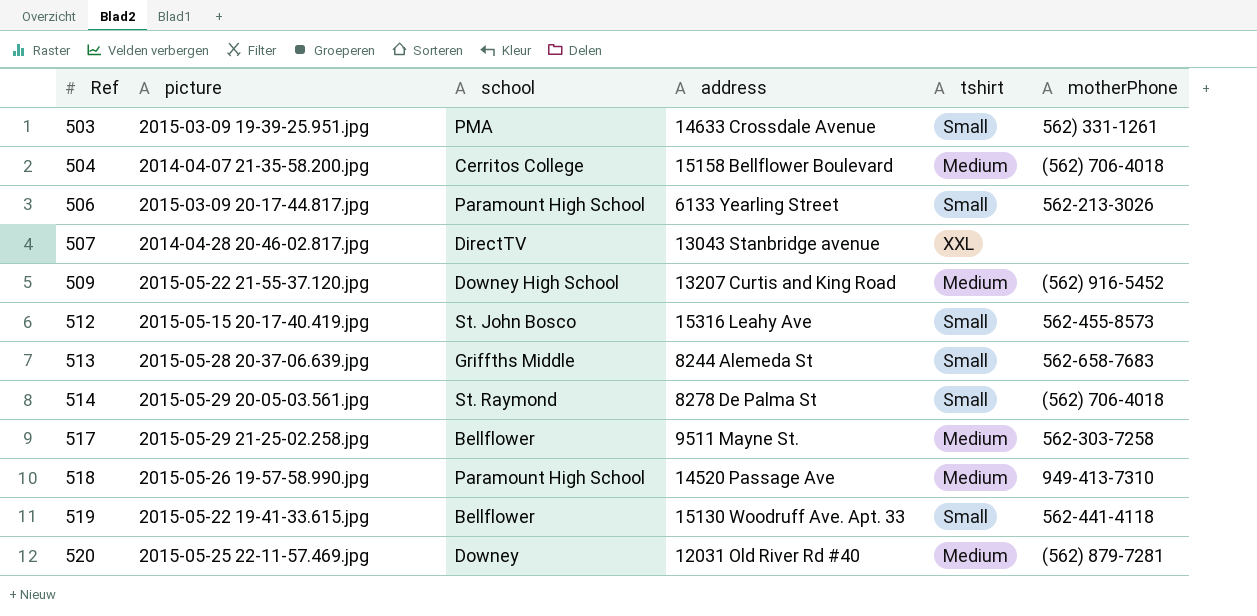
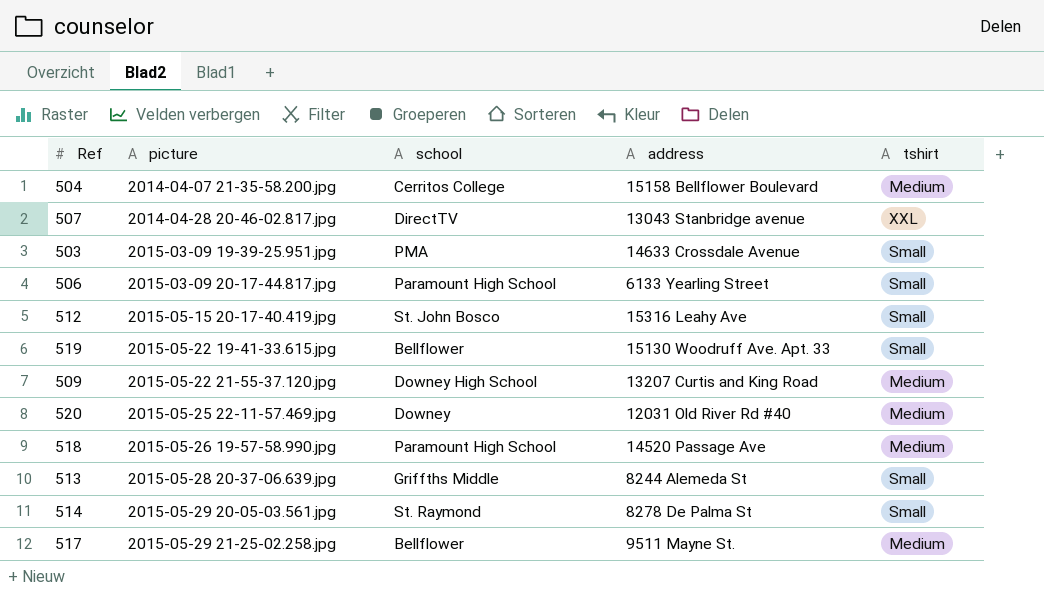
row order: Ref ascending -> picture ascending
column motherPhone | position: 6 -> none

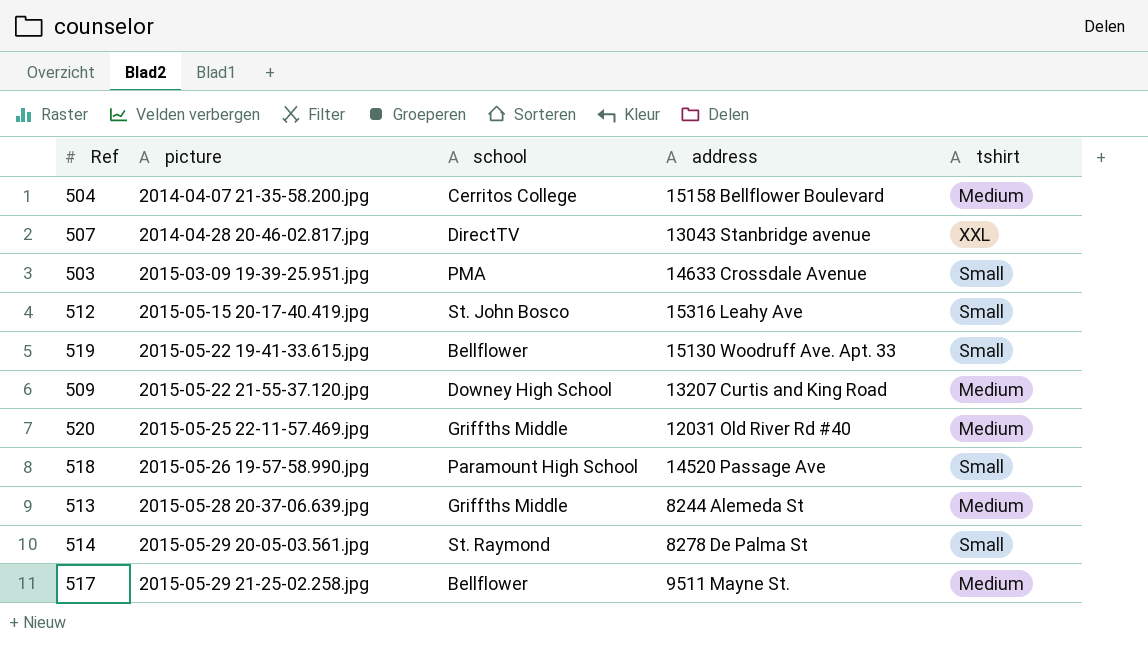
row 506: 2015-03-09 20-17-44.817.jpg | Paramount High School | 6133 Yearling Street | Small -> none
520 | school: Downey -> Griffths Middle
518 | tshirt: Medium -> Small
513 | tshirt: Small -> Medium

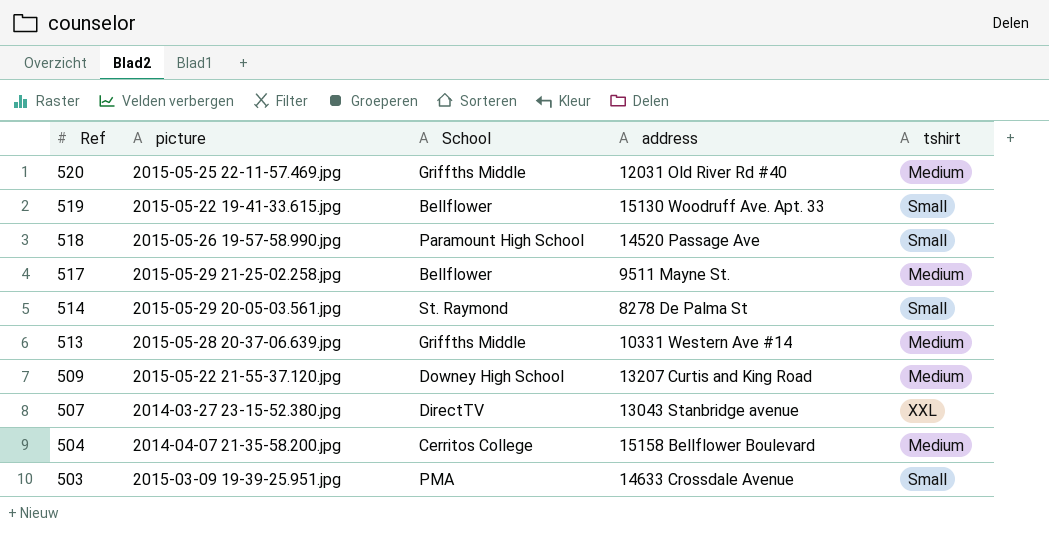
row order: picture ascending -> Ref descending
column name: school -> School
row 512: 2015-05-15 20-17-40.419.jpg | St. John Bosco | 15316 Leahy Ave | Small -> none
513 | address: 8244 Alemeda St -> 10331 Western Ave #14
507 | picture: 2014-04-28 20-46-02.817.jpg -> 2014-03-27 23-15-52.380.jpg

